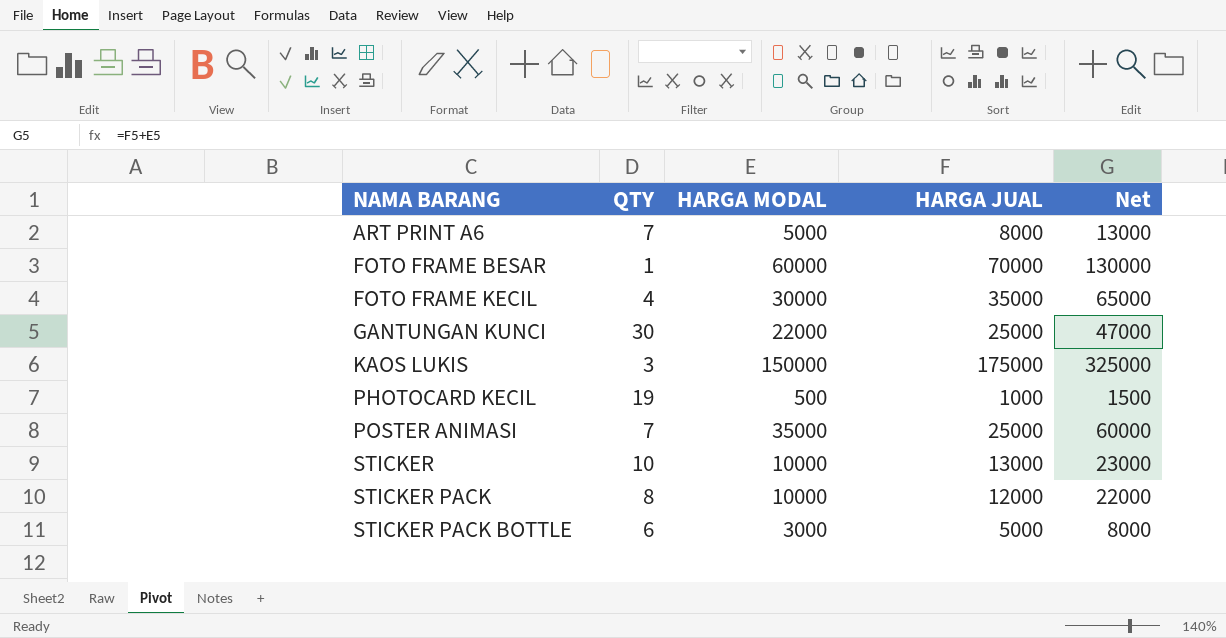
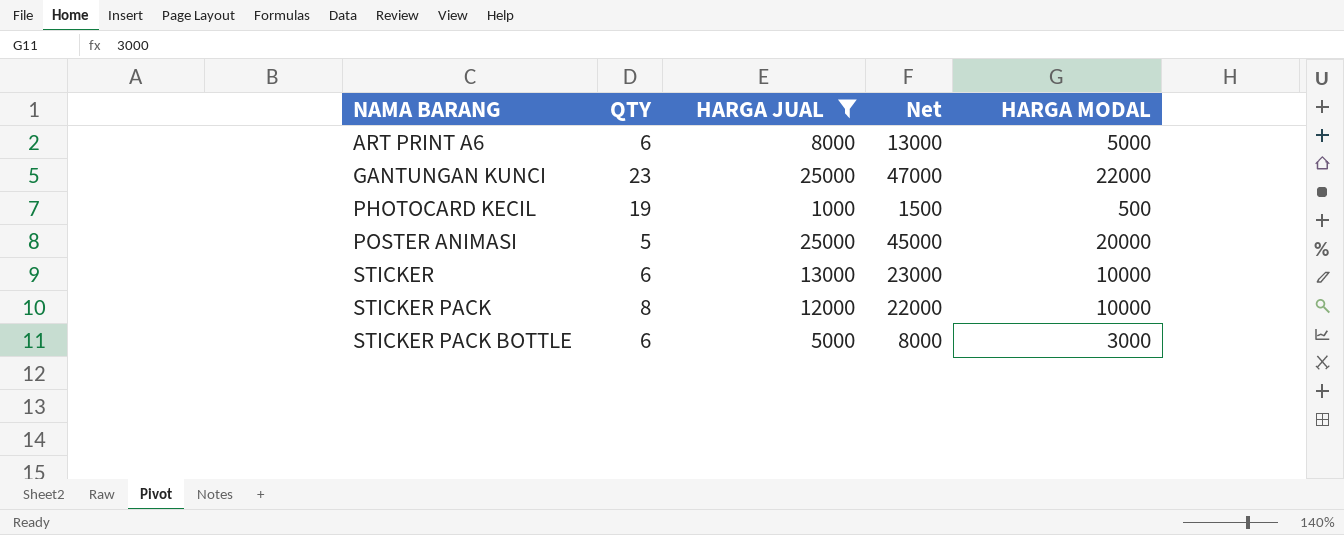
filter: none -> HARGA JUAL <= 25000
column HARGA MODAL | position: 3 -> 5
ART PRINT A6 | QTY: 7 -> 6
GANTUNGAN KUNCI | QTY: 30 -> 23
POSTER ANIMASI | QTY: 7 -> 5
POSTER ANIMASI | Net: 60000 -> 45000
POSTER ANIMASI | HARGA MODAL: 35000 -> 20000
STICKER | QTY: 10 -> 6

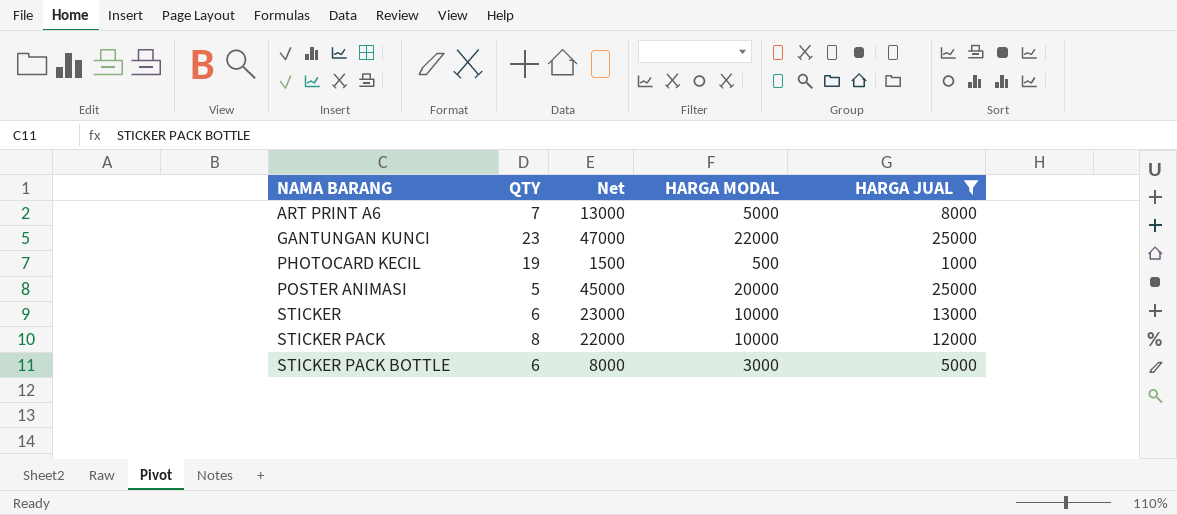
column HARGA JUAL | position: 3 -> 5
ART PRINT A6 | QTY: 6 -> 7

